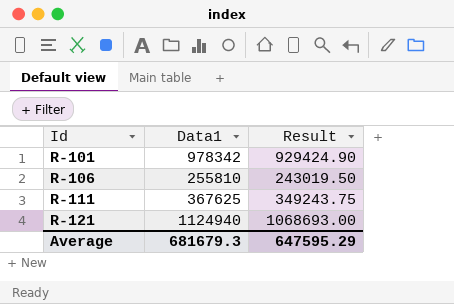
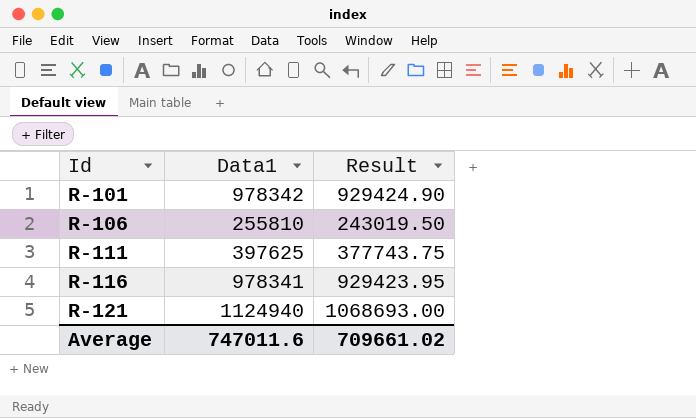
R-111 | Data1: 367625 -> 397625
R-111 | Result: 349243.75 -> 377743.75
row R-116: none -> 978341 | 929423.95
Average | Data1: 681679.3 -> 747011.6
Average | Result: 647595.29 -> 709661.02

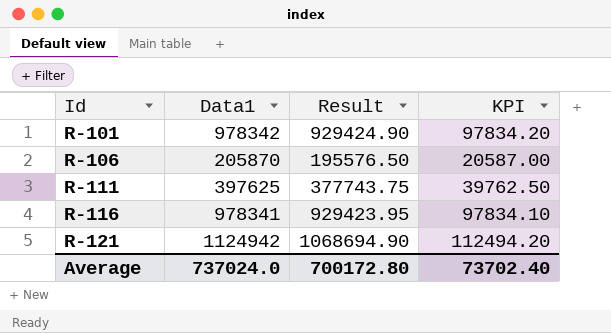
column KPI | formula: none -> [Data1] * 0.1
R-106 | Data1: 255810 -> 205870
R-106 | Result: 243019.50 -> 195576.50
R-121 | Data1: 1124940 -> 1124942
R-121 | Result: 1068693.00 -> 1068694.90
Average | Data1: 747011.6 -> 737024.0
Average | Result: 709661.02 -> 700172.80

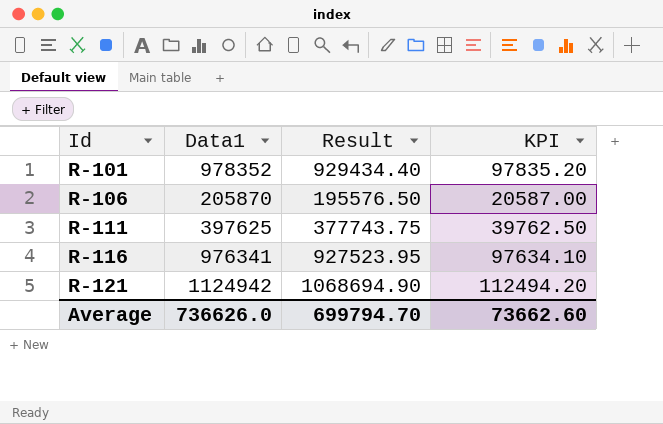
R-101 | Data1: 978342 -> 978352
R-101 | Result: 929424.90 -> 929434.40
R-101 | KPI: 97834.20 -> 97835.20
R-116 | Data1: 978341 -> 976341
R-116 | Result: 929423.95 -> 927523.95
R-116 | KPI: 97834.10 -> 97634.10
Average | Data1: 737024.0 -> 736626.0
Average | Result: 700172.80 -> 699794.70
Average | KPI: 73702.40 -> 73662.60

